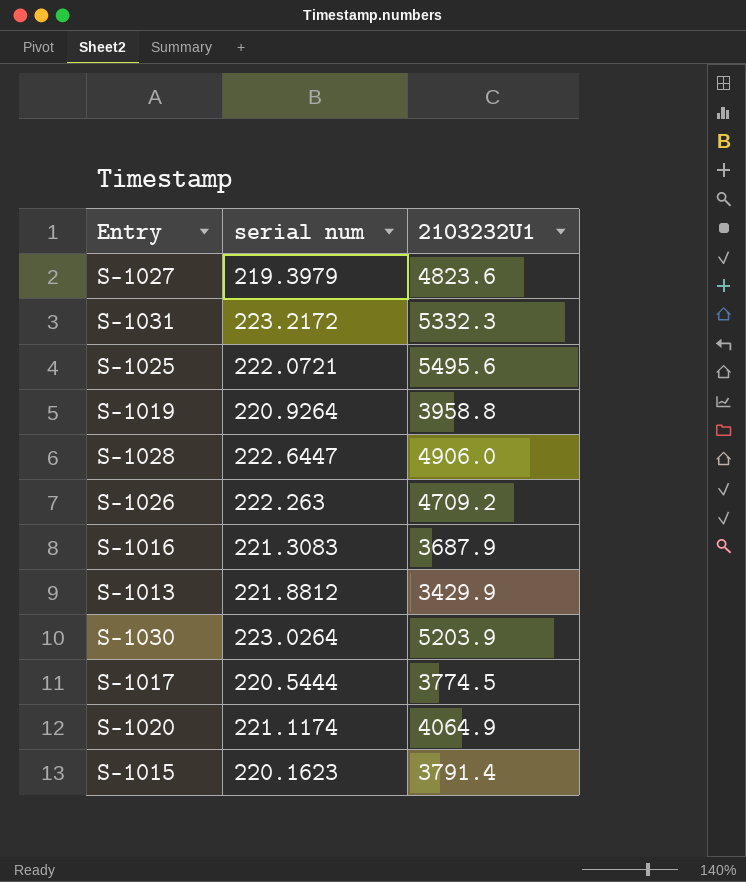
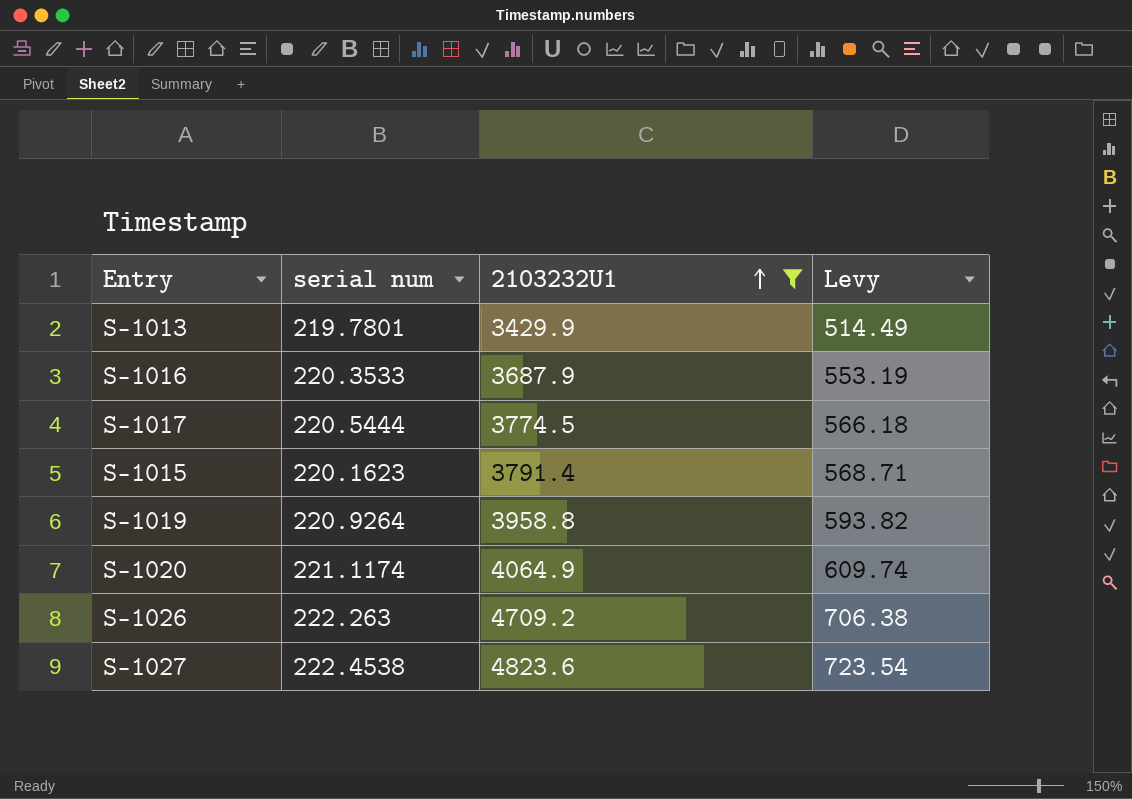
filter: none -> 2103232U1 <= 4823.6
row order: none -> 2103232U1 ascending
column Levy | formula: none -> [2103232U1] * 0.15
S-1013 | serial num: 221.8812 -> 219.7801
S-1016 | serial num: 221.3083 -> 220.3533
S-1027 | serial num: 219.3979 -> 222.4538

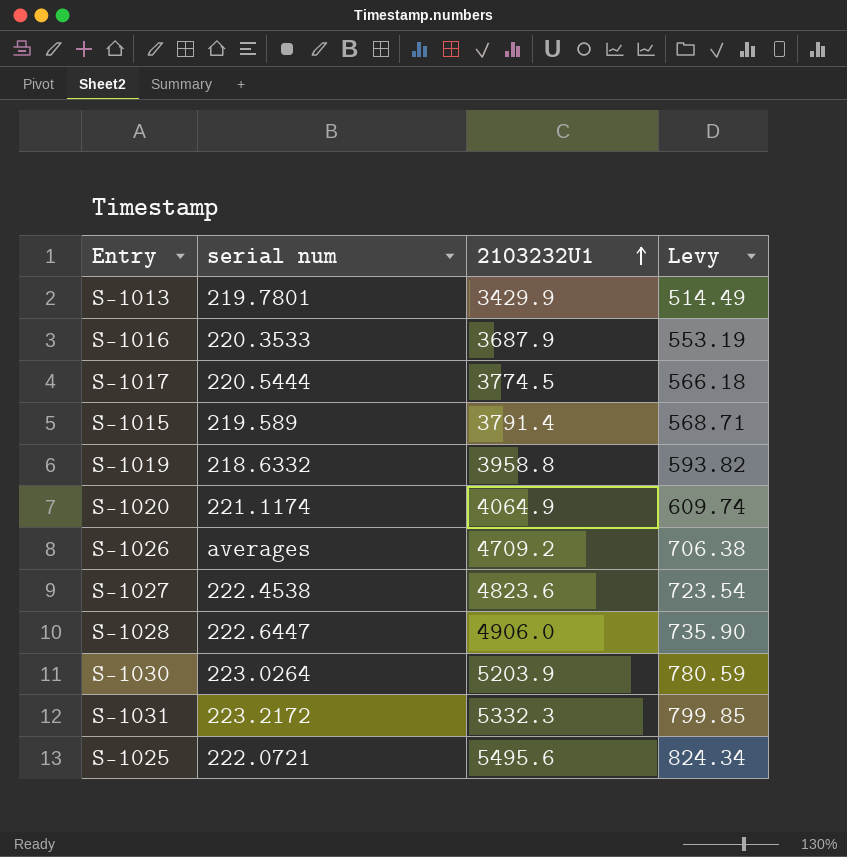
filter: 2103232U1 <= 4823.6 -> none
S-1015 | serial num: 220.1623 -> 219.589
S-1019 | serial num: 220.9264 -> 218.6332
S-1026 | serial num: 222.263 -> averages

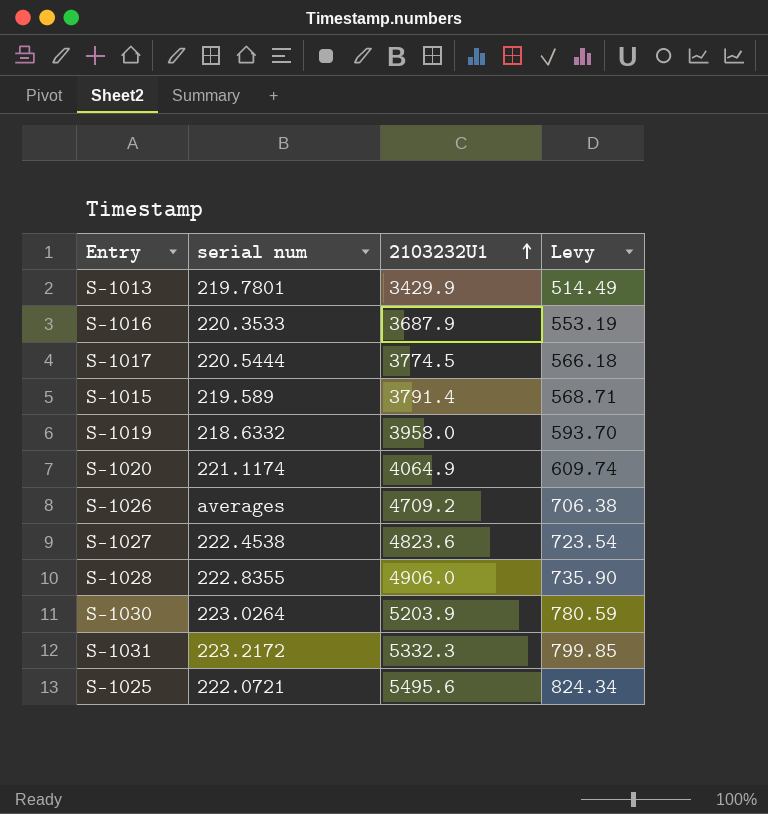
S-1019 | 2103232U1: 3958.8 -> 3958.0
S-1019 | Levy: 593.82 -> 593.70
S-1028 | serial num: 222.6447 -> 222.8355

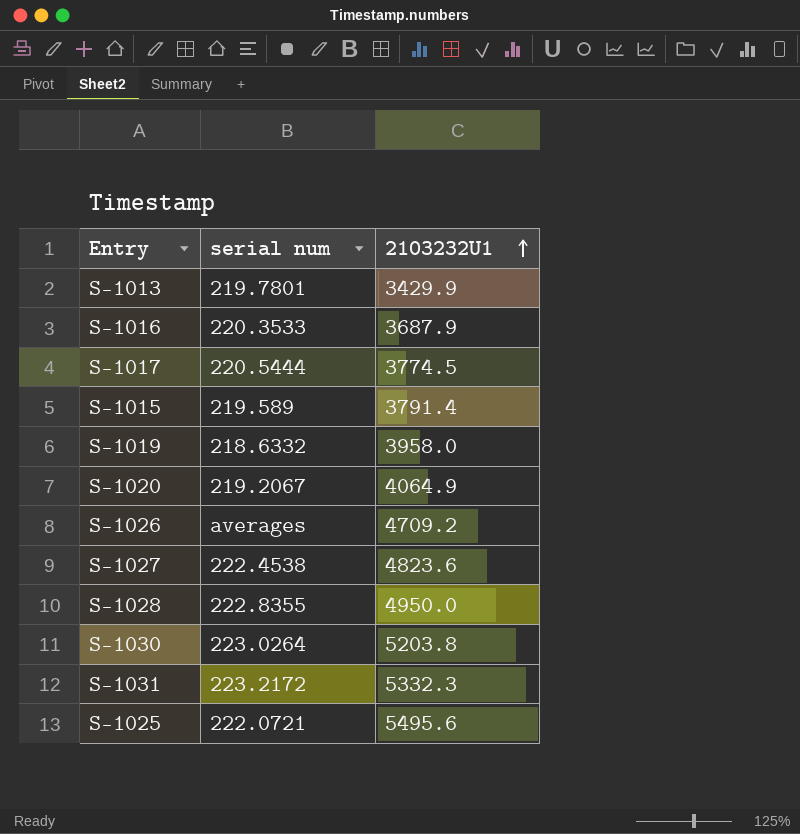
column Levy | formula: [2103232U1] * 0.15 -> none
S-1020 | serial num: 221.1174 -> 219.2067
S-1028 | 2103232U1: 4906.0 -> 4950.0
S-1030 | 2103232U1: 5203.9 -> 5203.8

